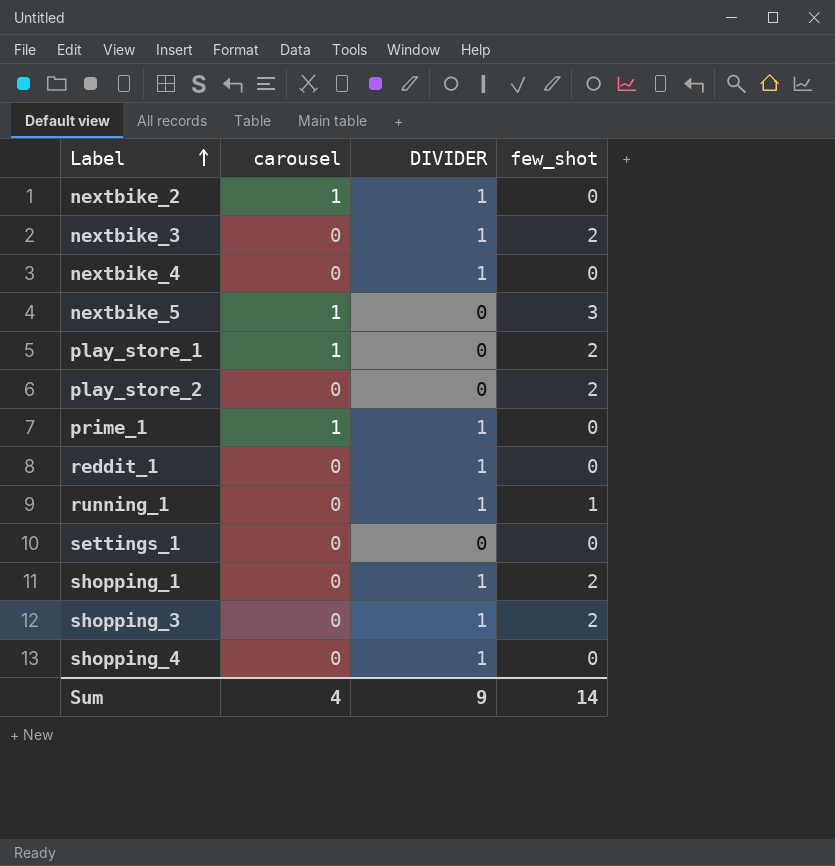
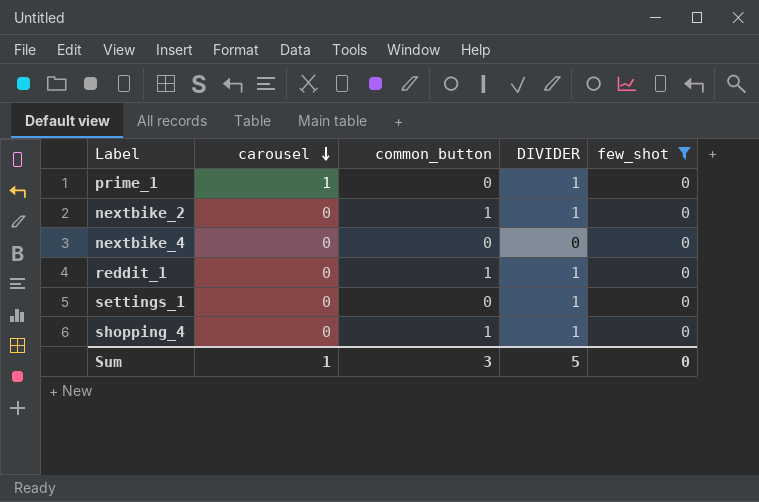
filter: none -> few_shot = 0
row order: Label ascending -> carousel descending
column common_button | position: none -> 3
nextbike_2 | carousel: 1 -> 0
nextbike_4 | DIVIDER: 1 -> 0
settings_1 | DIVIDER: 0 -> 1
Sum | carousel: 4 -> 1
Sum | DIVIDER: 9 -> 5
Sum | few_shot: 14 -> 0

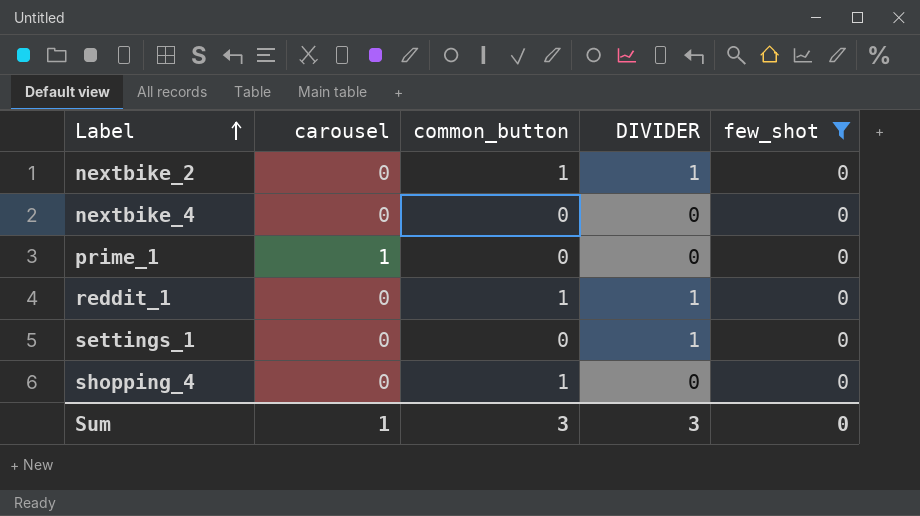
row order: carousel descending -> Label ascending
prime_1 | DIVIDER: 1 -> 0
shopping_4 | DIVIDER: 1 -> 0
Sum | DIVIDER: 5 -> 3

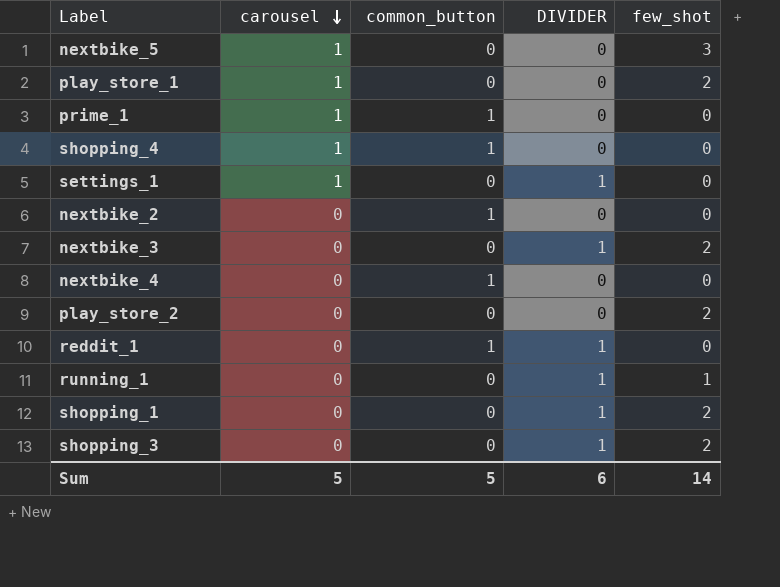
filter: few_shot = 0 -> none
row order: Label ascending -> carousel descending
prime_1 | common_button: 0 -> 1
shopping_4 | carousel: 0 -> 1
settings_1 | carousel: 0 -> 1
nextbike_2 | DIVIDER: 1 -> 0
nextbike_4 | common_button: 0 -> 1
Sum | carousel: 1 -> 5
Sum | common_button: 3 -> 5
Sum | DIVIDER: 3 -> 6
Sum | few_shot: 0 -> 14

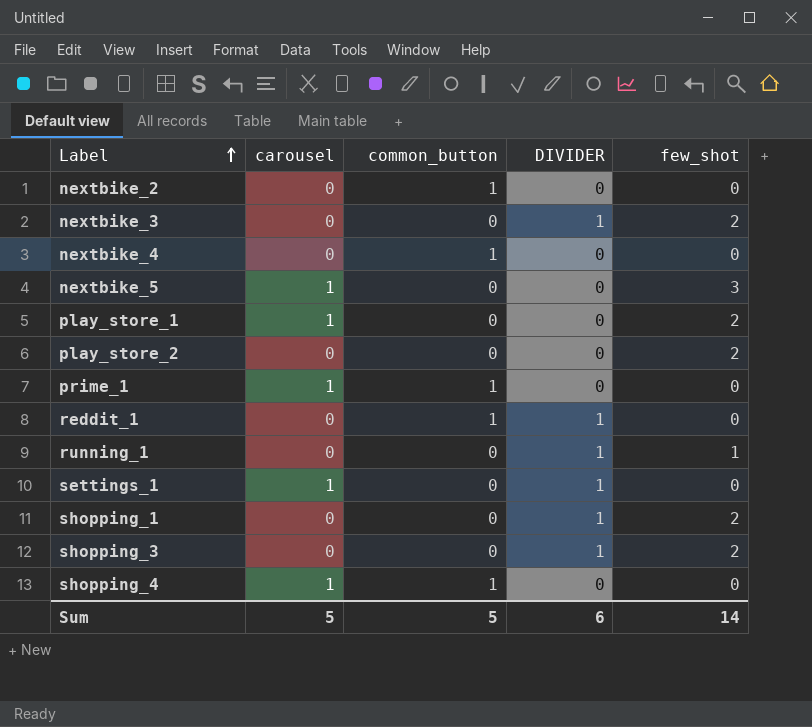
row order: carousel descending -> Label ascending

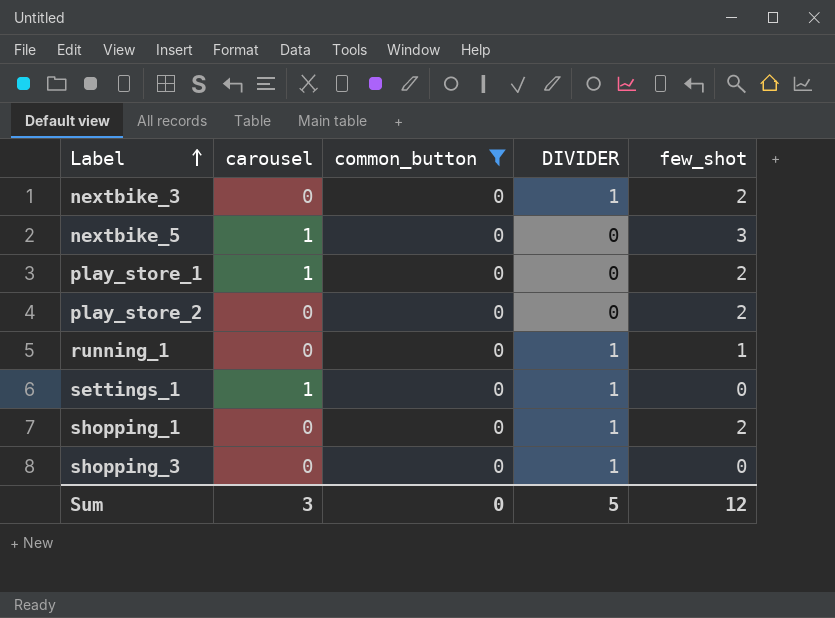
filter: none -> common_button = 0
shopping_3 | few_shot: 2 -> 0
Sum | carousel: 5 -> 3
Sum | common_button: 5 -> 0
Sum | DIVIDER: 6 -> 5
Sum | few_shot: 14 -> 12

